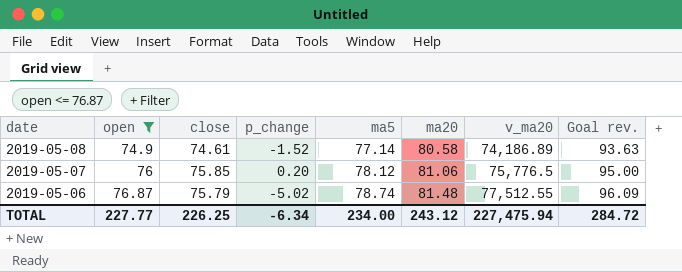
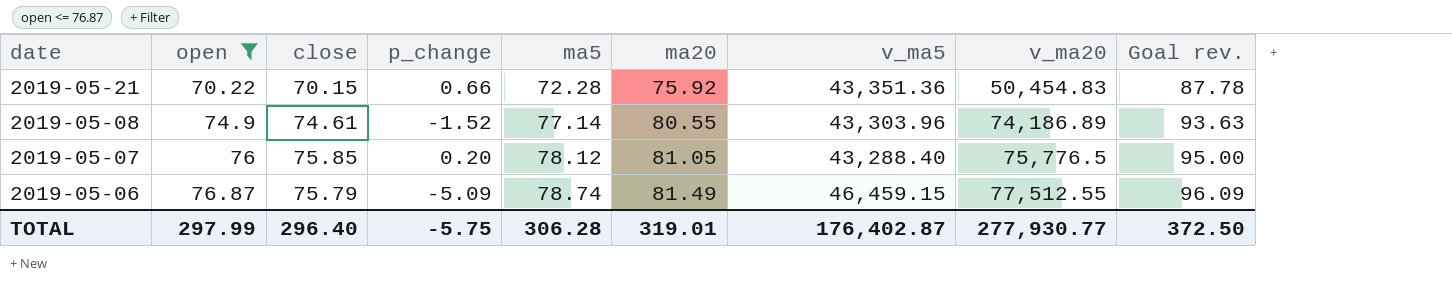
column v_ma5 | position: none -> 7
row 2019-05-21: none -> 70.22 | 70.15 | 0.66 | 72.28 | 75.92 | 43,351.36 | 50,454.83 | 87.78
2019-05-08 | ma20: 80.58 -> 80.55
2019-05-07 | ma20: 81.06 -> 81.05
2019-05-06 | p_change: -5.02 -> -5.09
2019-05-06 | ma20: 81.48 -> 81.49
TOTAL | open: 227.77 -> 297.99
TOTAL | close: 226.25 -> 296.40
TOTAL | p_change: -6.34 -> -5.75
TOTAL | ma5: 234.00 -> 306.28
TOTAL | ma20: 243.12 -> 319.01
TOTAL | v_ma20: 227,475.94 -> 277,930.77
TOTAL | Goal rev.: 284.72 -> 372.50

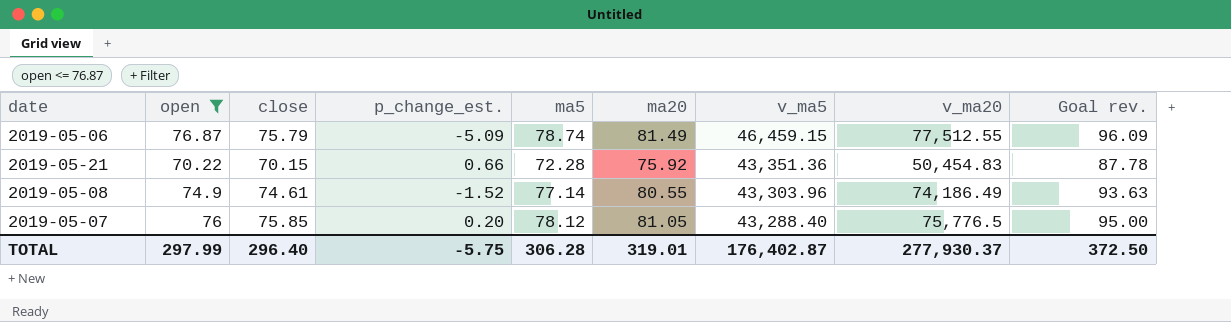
row order: date descending -> v_ma5 descending
column name: p_change -> p_change_est.
2019-05-08 | v_ma20: 74,186.89 -> 74,186.49
TOTAL | v_ma20: 277,930.77 -> 277,930.37

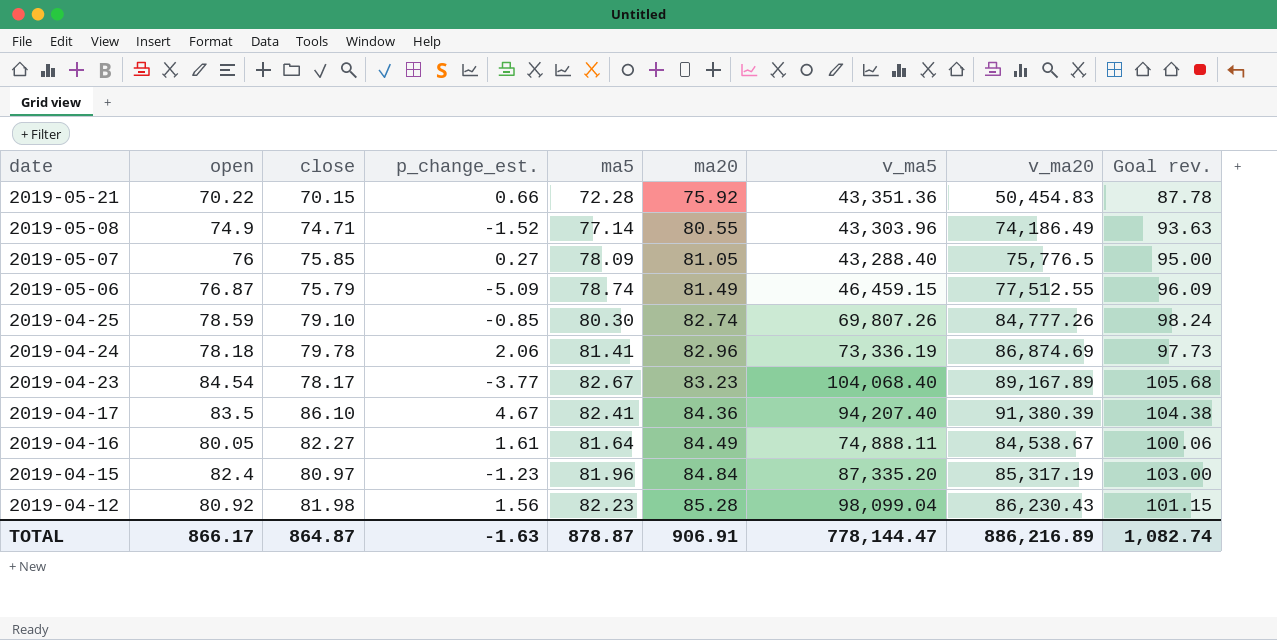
filter: open <= 76.87 -> none
row order: v_ma5 descending -> date descending
2019-05-08 | close: 74.61 -> 74.71
2019-05-07 | p_change_est.: 0.20 -> 0.27
2019-05-07 | ma5: 78.12 -> 78.09
TOTAL | open: 297.99 -> 866.17
TOTAL | close: 296.40 -> 864.87
TOTAL | p_change_est.: -5.75 -> -1.63
TOTAL | ma5: 306.28 -> 878.87
TOTAL | ma20: 319.01 -> 906.91
TOTAL | v_ma5: 176,402.87 -> 778,144.47
TOTAL | v_ma20: 277,930.37 -> 886,216.89
TOTAL | Goal rev.: 372.50 -> 1,082.74

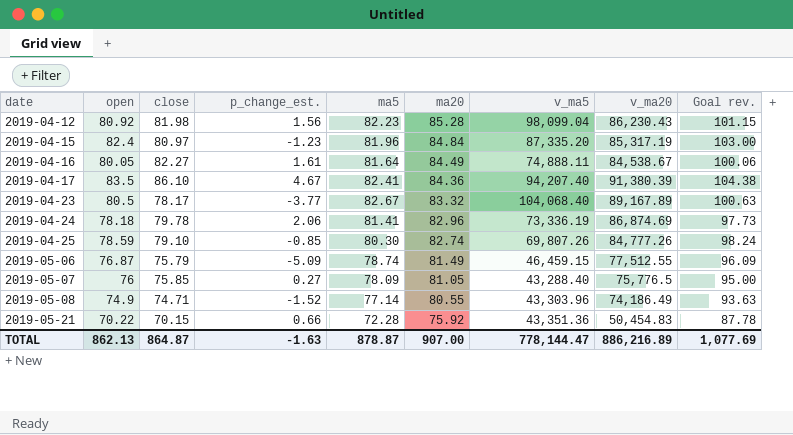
row order: date descending -> date ascending
2019-04-23 | open: 84.54 -> 80.5
2019-04-23 | ma20: 83.23 -> 83.32
2019-04-23 | Goal rev.: 105.68 -> 100.63
TOTAL | open: 866.17 -> 862.13
TOTAL | ma20: 906.91 -> 907.00
TOTAL | Goal rev.: 1,082.74 -> 1,077.69

